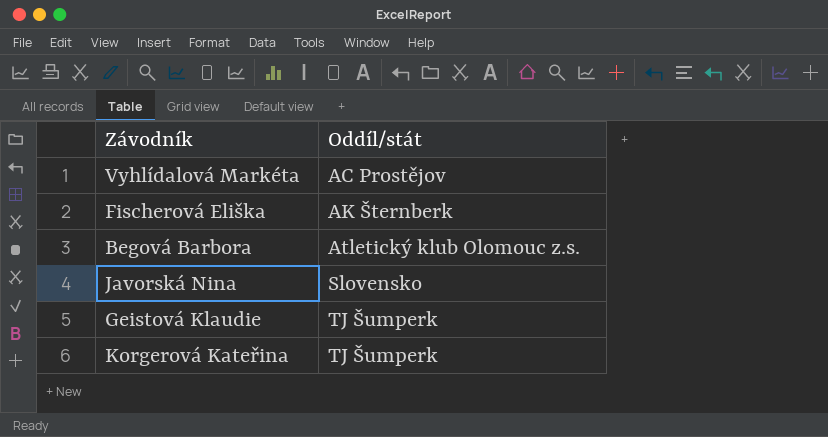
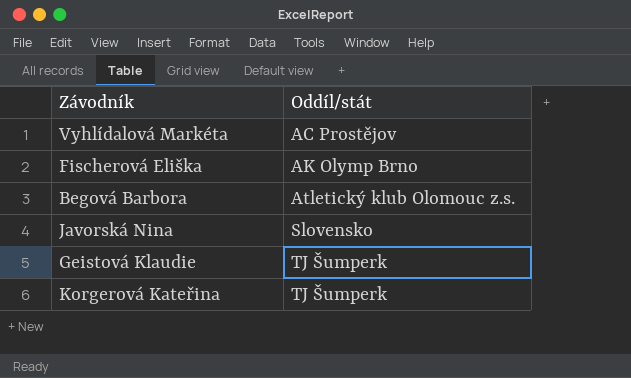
Fischerová Eliška | Oddíl/stát: AK Šternberk -> AK Olymp Brno

